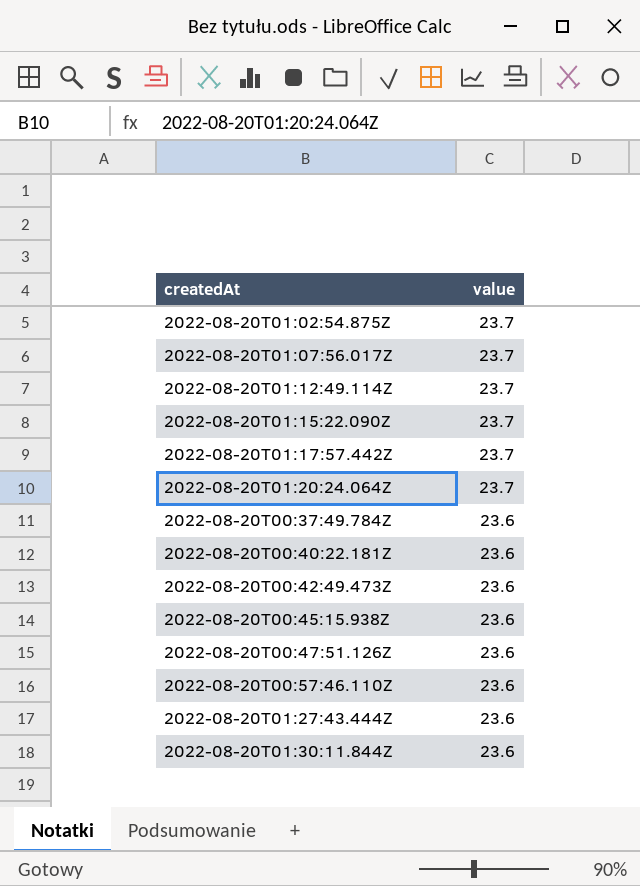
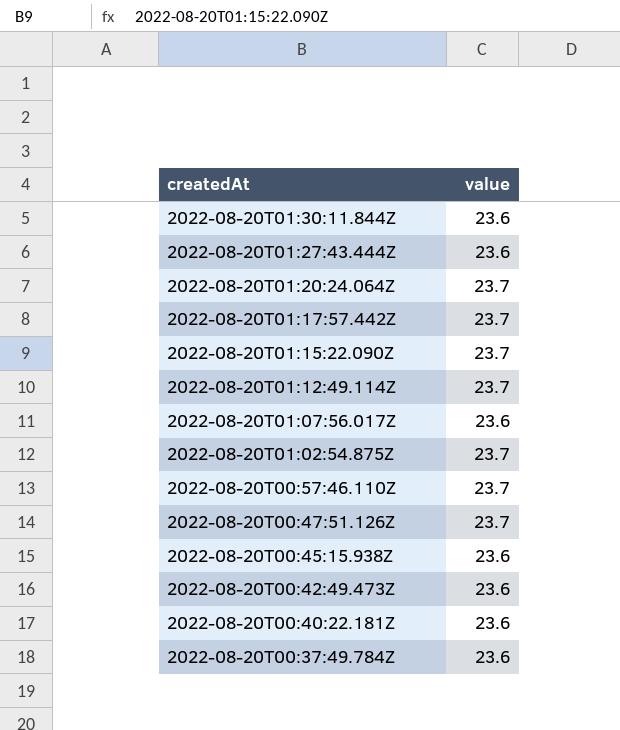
row order: value descending -> createdAt descending
2022-08-20T01:07:56.017Z | value: 23.7 -> 23.6
2022-08-20T00:57:46.110Z | value: 23.6 -> 23.7
2022-08-20T00:47:51.126Z | value: 23.6 -> 23.7

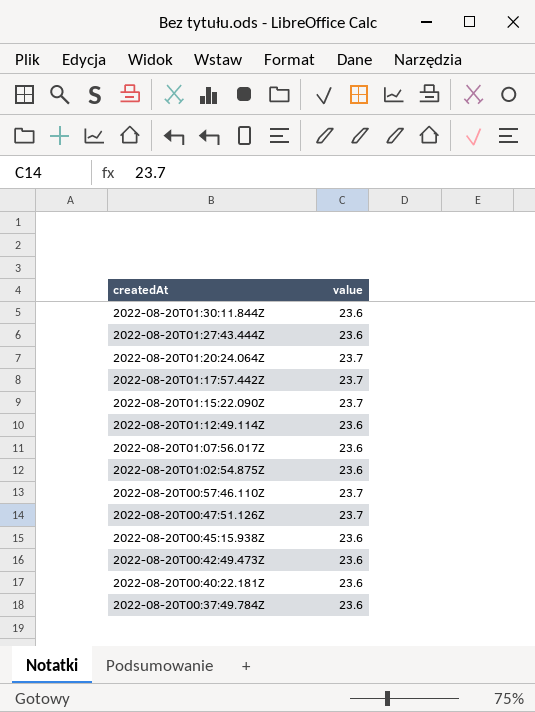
2022-08-20T01:12:49.114Z | value: 23.7 -> 23.6
2022-08-20T01:02:54.875Z | value: 23.7 -> 23.6

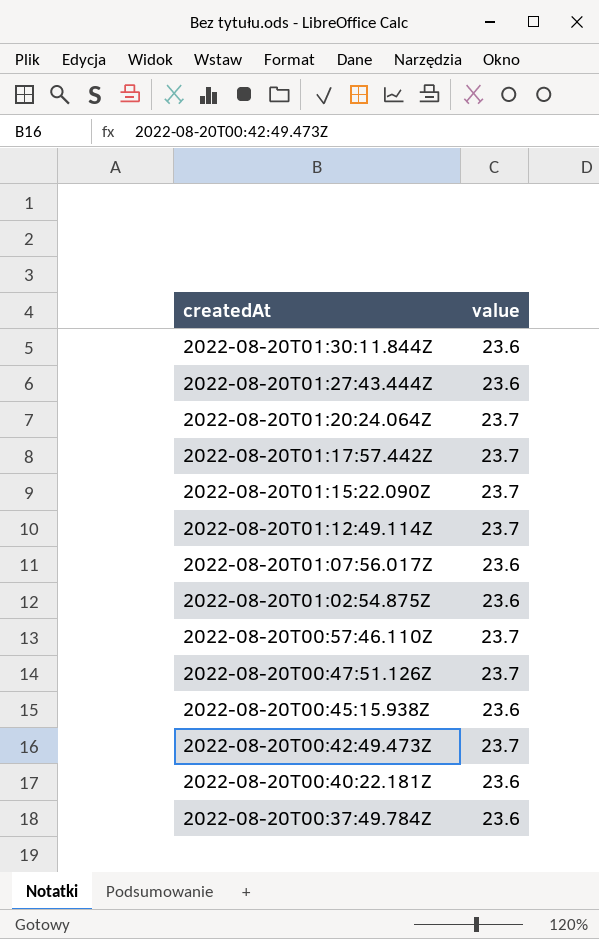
2022-08-20T01:12:49.114Z | value: 23.6 -> 23.7
2022-08-20T00:42:49.473Z | value: 23.6 -> 23.7

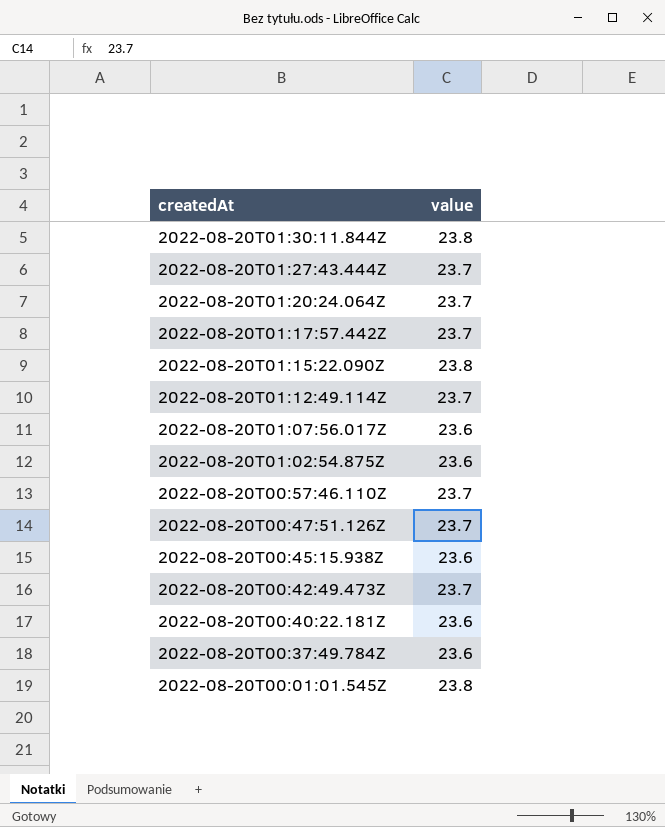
2022-08-20T01:30:11.844Z | value: 23.6 -> 23.8
2022-08-20T01:27:43.444Z | value: 23.6 -> 23.7
2022-08-20T01:15:22.090Z | value: 23.7 -> 23.8
row 2022-08-20T00:01:01.545Z: none -> 23.8

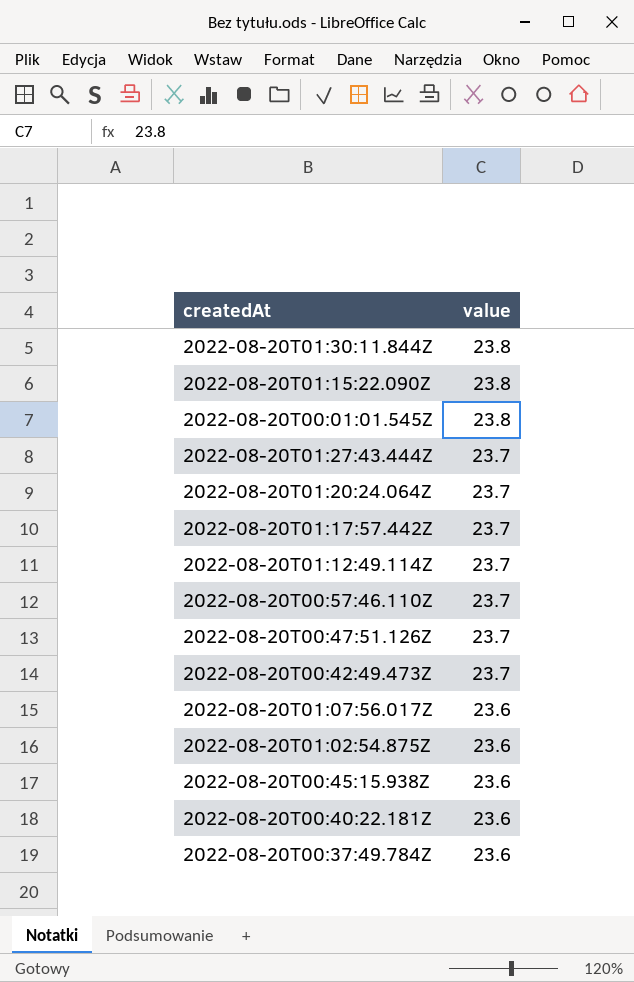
row order: createdAt descending -> value descending

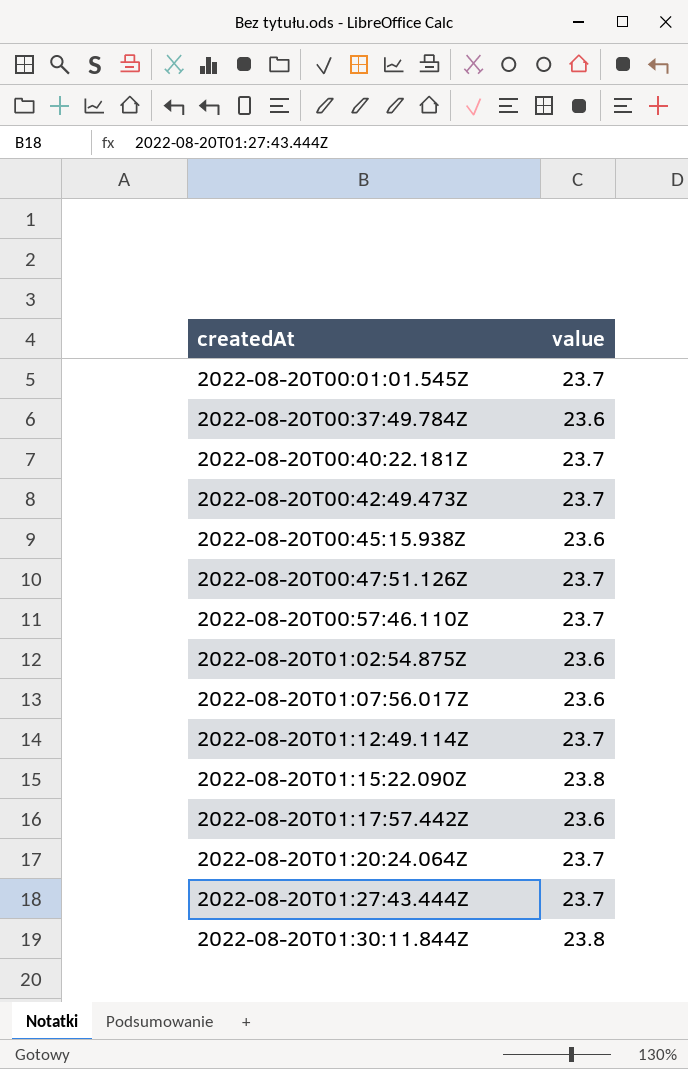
row order: value descending -> createdAt ascending
2022-08-20T00:01:01.545Z | value: 23.8 -> 23.7
2022-08-20T00:40:22.181Z | value: 23.6 -> 23.7
2022-08-20T01:17:57.442Z | value: 23.7 -> 23.6

